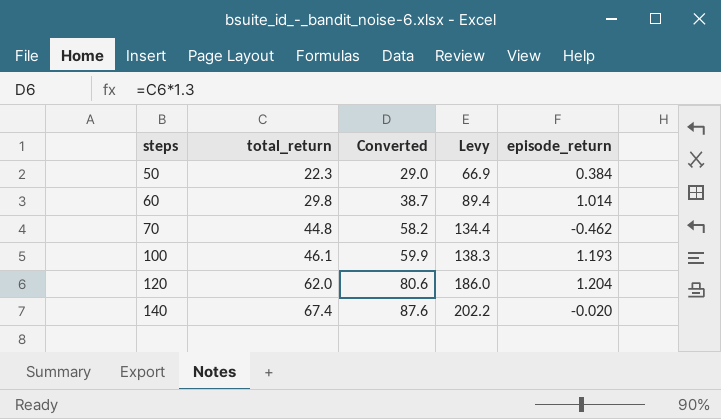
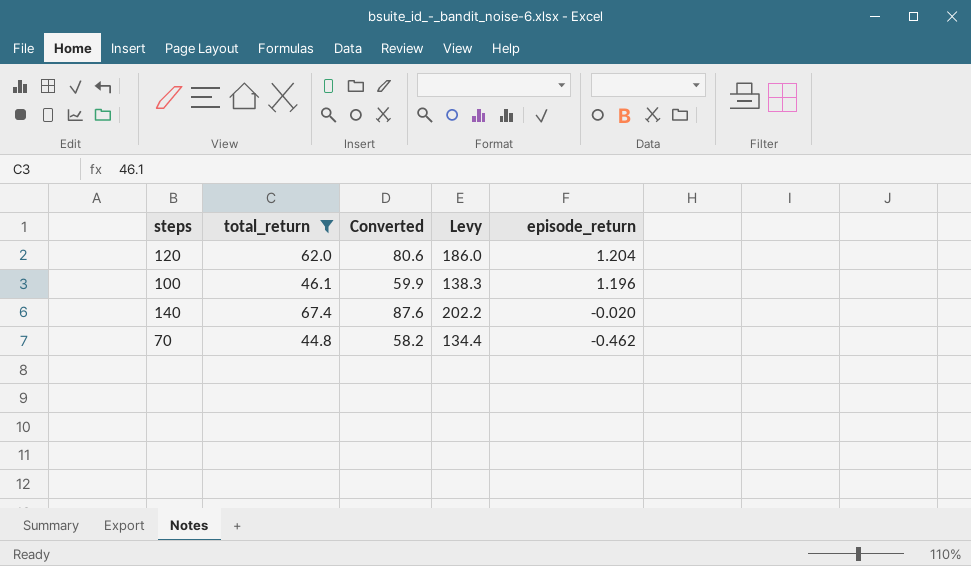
filter: none -> total_return >= 44.8
row order: steps ascending -> episode_return descending
100 | episode_return: 1.193 -> 1.196

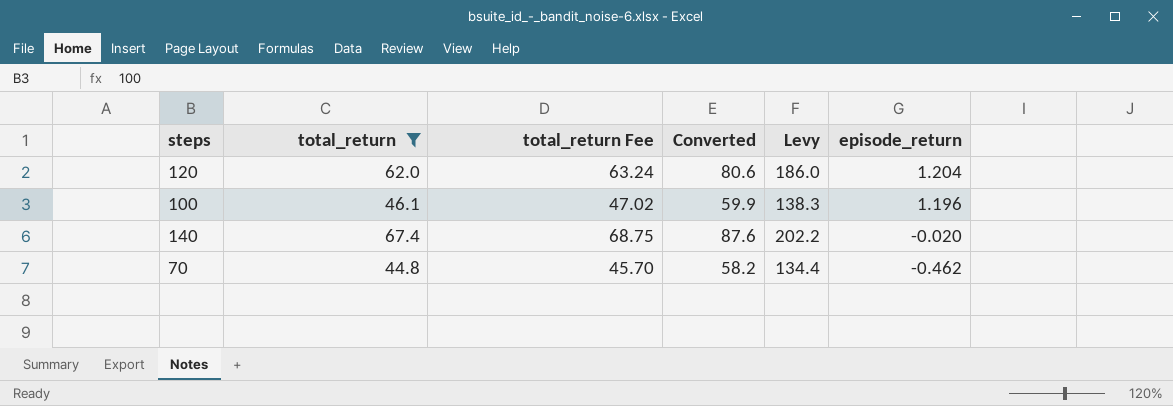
column total_return Fee | formula: none -> [total_return] * 1.02

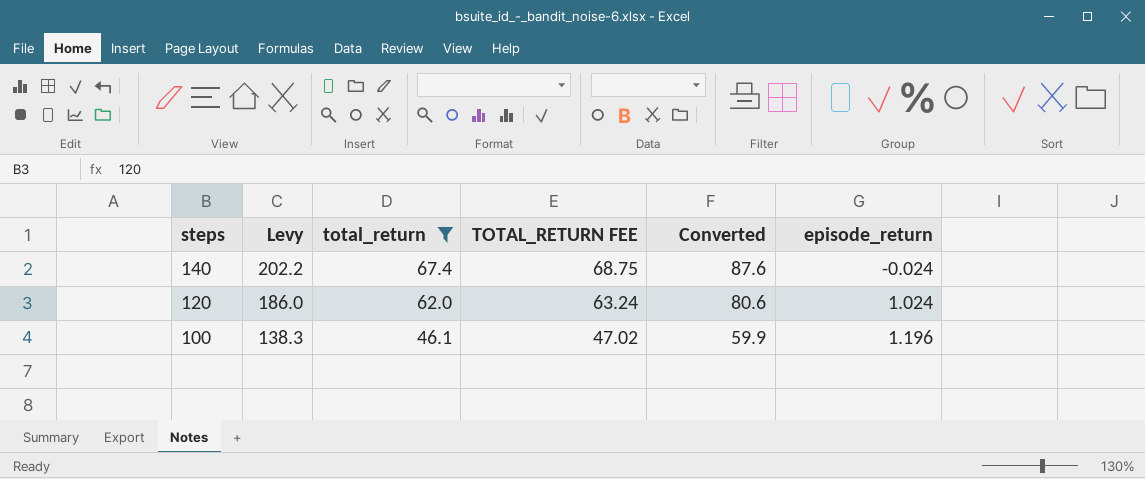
row order: episode_return descending -> steps descending
column Levy | position: 5 -> 2
column name: total_return Fee -> TOTAL_RETURN FEE
row 70: 44.8 | 45.70 | 58.2 | 134.4 | -0.462 -> none
140 | episode_return: -0.020 -> -0.024
120 | episode_return: 1.204 -> 1.024

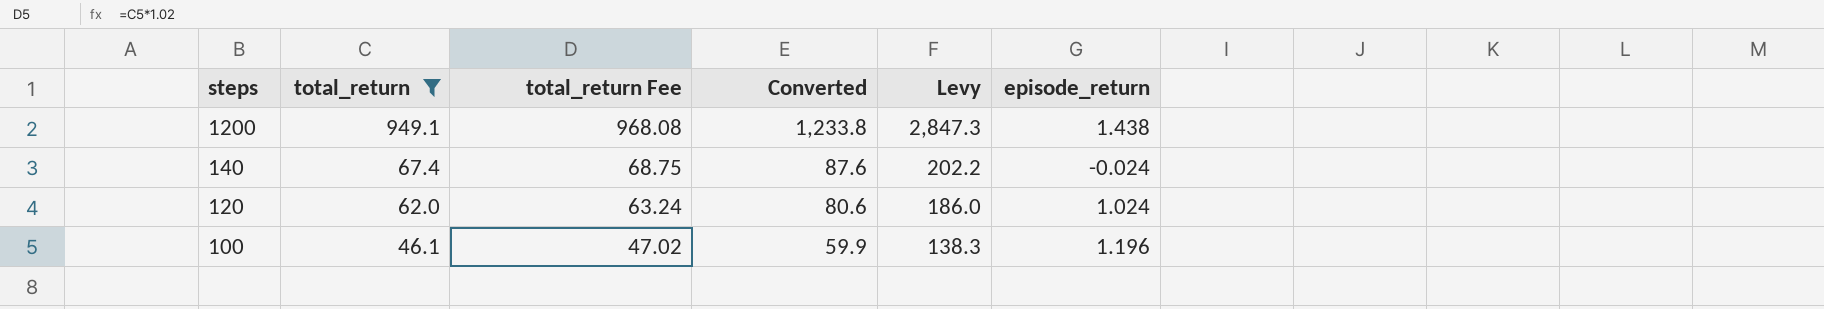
column name: TOTAL_RETURN FEE -> total_return Fee
column Levy | position: 2 -> 5
row 1200: none -> 949.1 | 968.08 | 1,233.8 | 2,847.3 | 1.438

